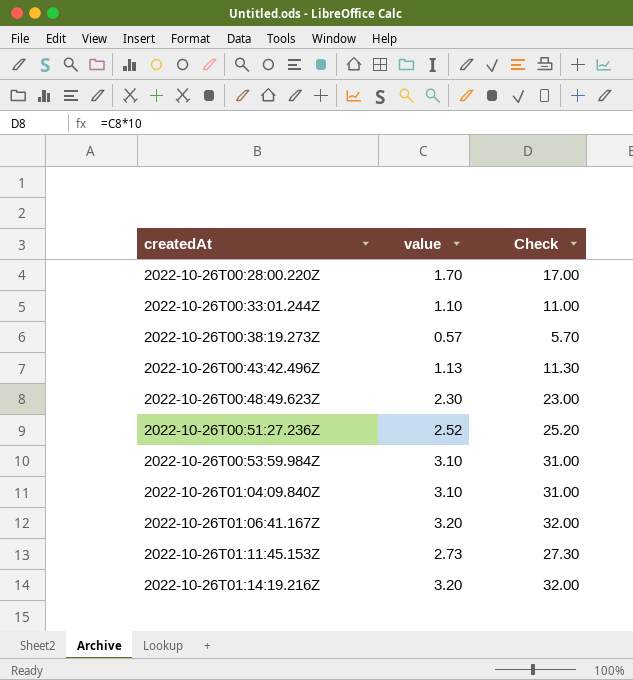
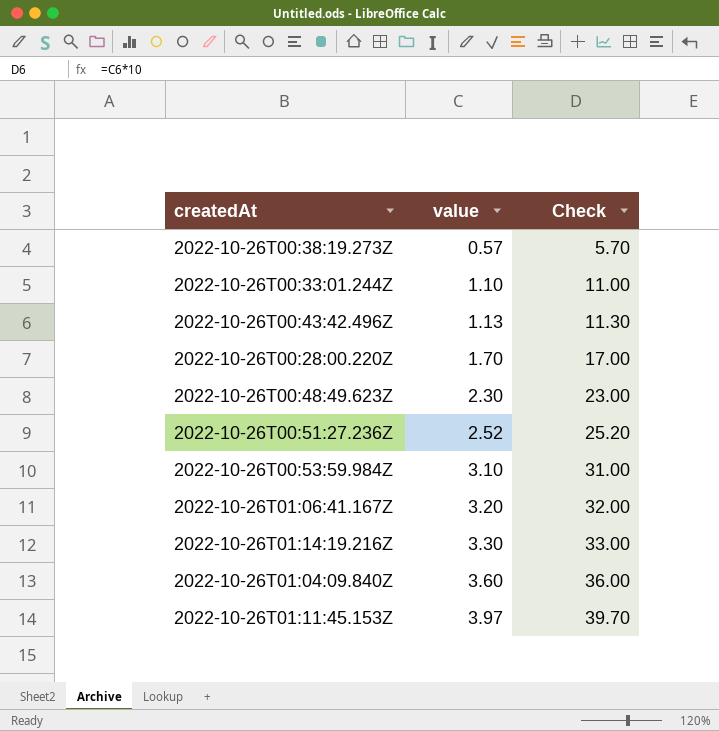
row order: createdAt ascending -> value ascending
2022-10-26T01:14:19.216Z | value: 3.20 -> 3.30
2022-10-26T01:14:19.216Z | Check: 32.00 -> 33.00
2022-10-26T01:04:09.840Z | value: 3.10 -> 3.60
2022-10-26T01:04:09.840Z | Check: 31.00 -> 36.00
2022-10-26T01:11:45.153Z | value: 2.73 -> 3.97
2022-10-26T01:11:45.153Z | Check: 27.30 -> 39.70

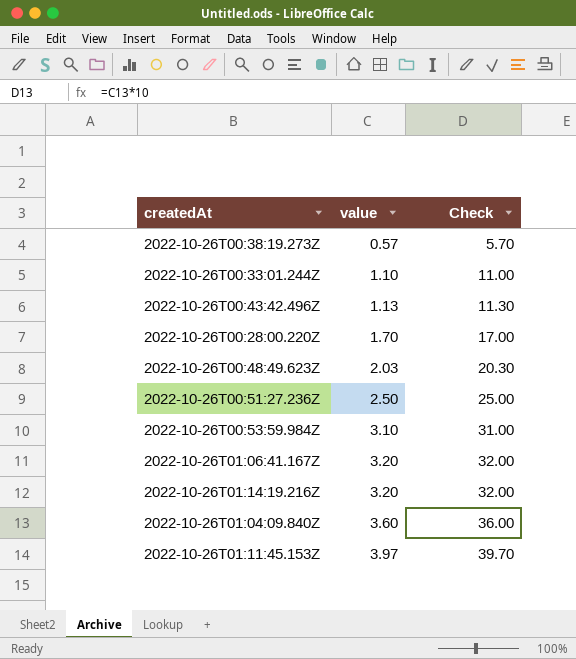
2022-10-26T00:48:49.623Z | value: 2.30 -> 2.03
2022-10-26T00:48:49.623Z | Check: 23.00 -> 20.30
2022-10-26T00:51:27.236Z | value: 2.52 -> 2.50
2022-10-26T00:51:27.236Z | Check: 25.20 -> 25.00
2022-10-26T01:14:19.216Z | value: 3.30 -> 3.20
2022-10-26T01:14:19.216Z | Check: 33.00 -> 32.00

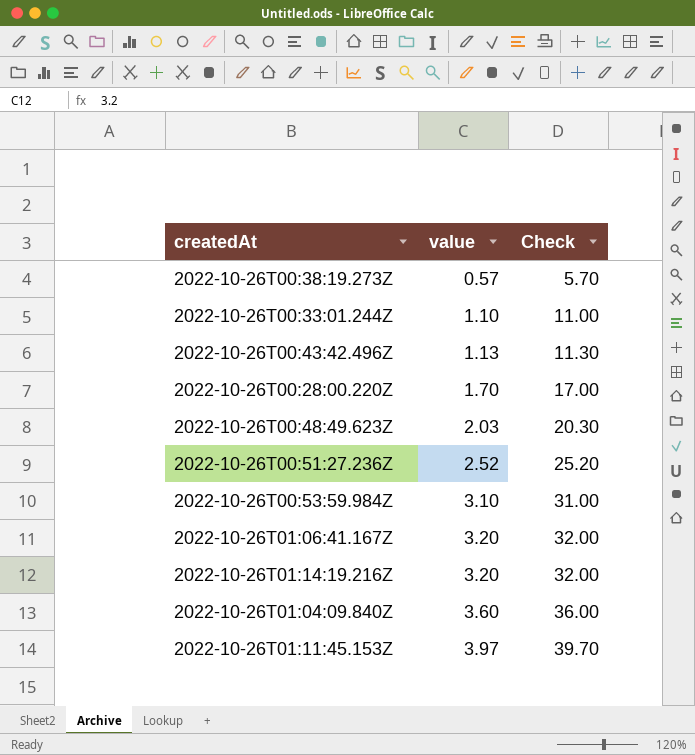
2022-10-26T00:51:27.236Z | value: 2.50 -> 2.52
2022-10-26T00:51:27.236Z | Check: 25.00 -> 25.20

